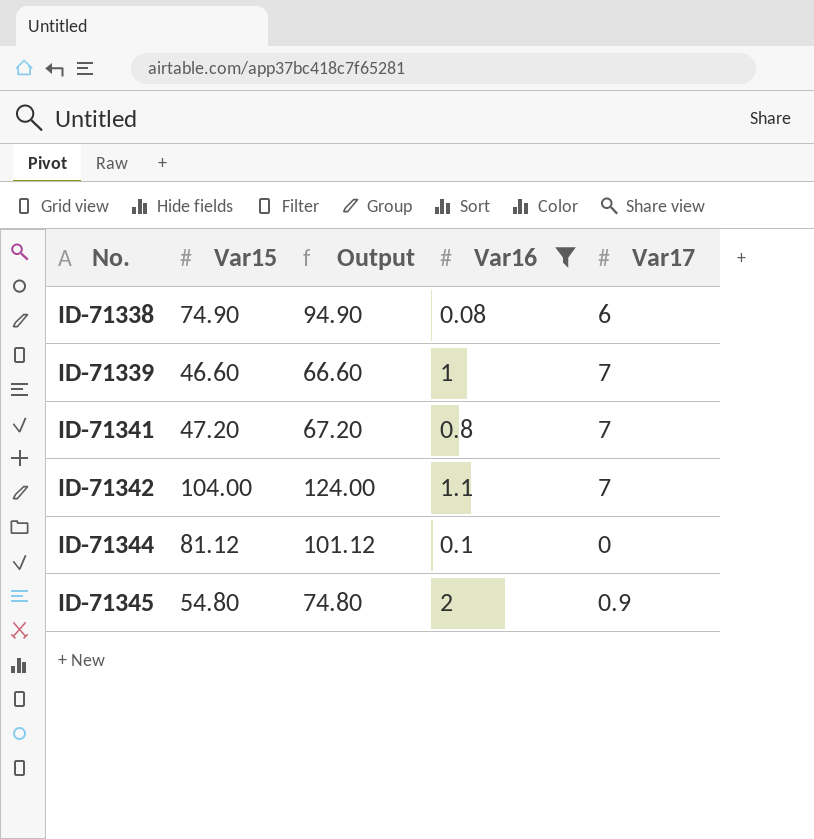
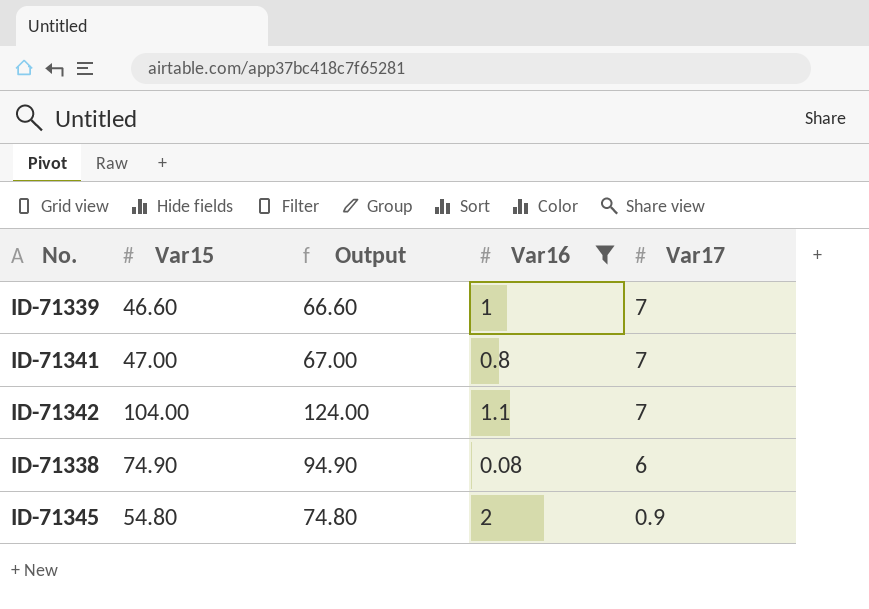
row order: No. ascending -> Var17 descending
row ID-71344: 81.12 | 101.12 | 0.1 | 0 -> none
ID-71341 | Var15: 47.20 -> 47.00
ID-71341 | Output: 67.20 -> 67.00

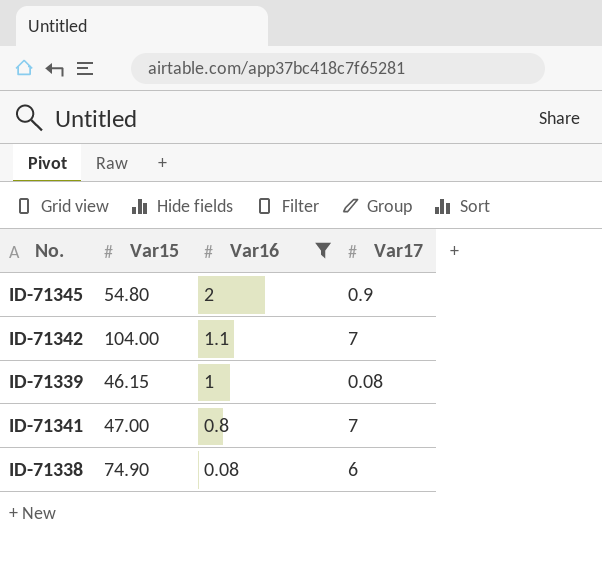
row order: Var17 descending -> Var16 descending
column Output | formula: [Var15] + 20 -> none
ID-71339 | Var15: 46.60 -> 46.15
ID-71339 | Var17: 7 -> 0.08

